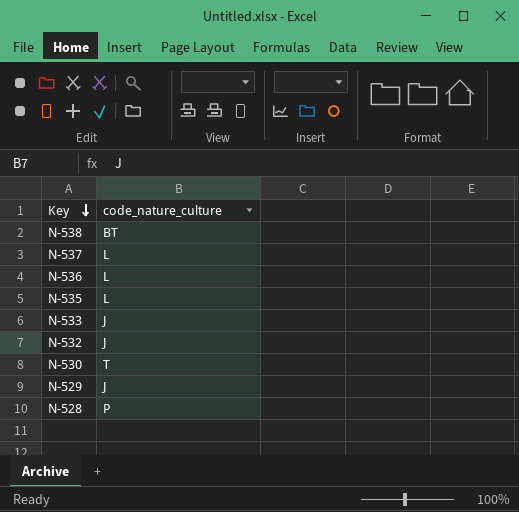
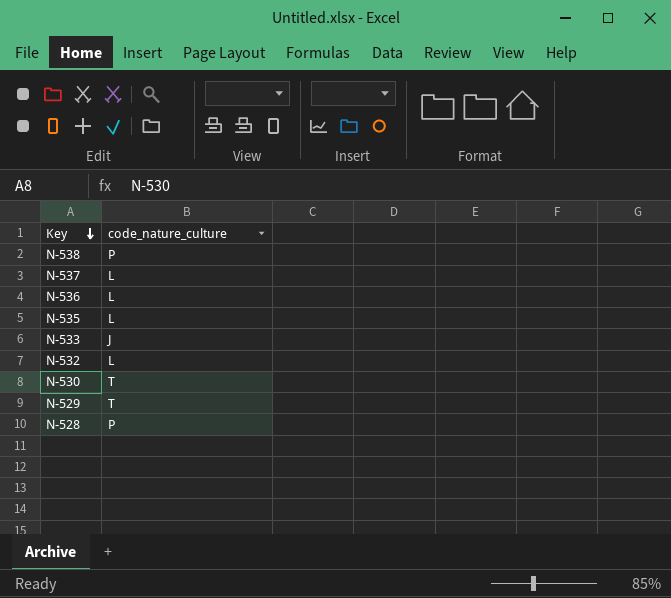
N-538 | code_nature_culture: BT -> P
N-532 | code_nature_culture: J -> L
N-529 | code_nature_culture: J -> T

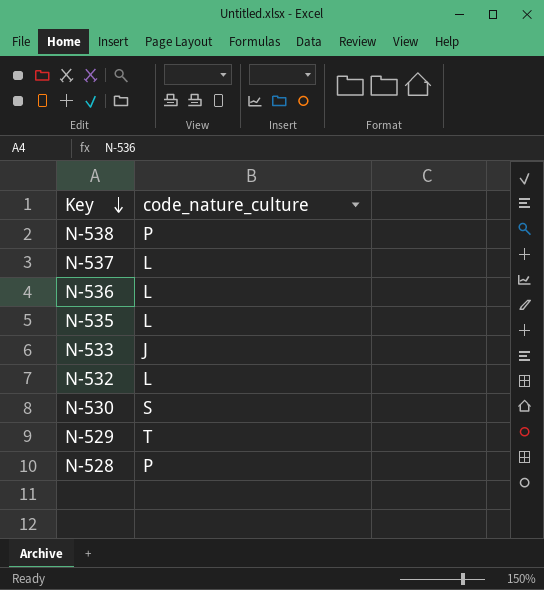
N-530 | code_nature_culture: T -> S

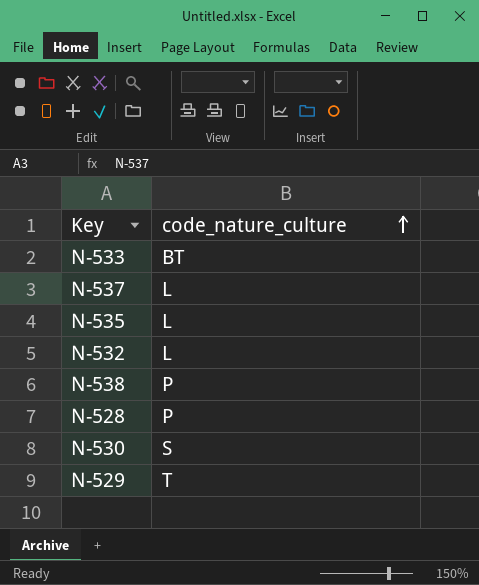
row order: Key descending -> code_nature_culture ascending
row N-536: L -> none
N-533 | code_nature_culture: J -> BT

